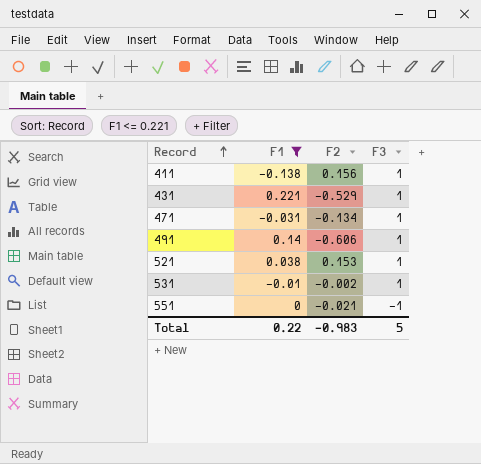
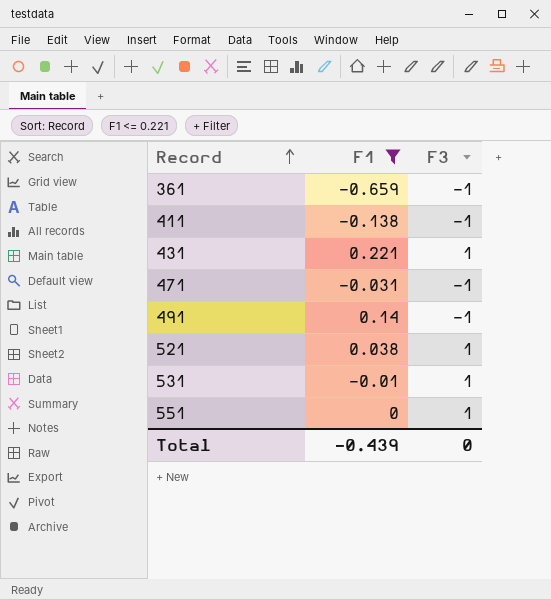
column F2 | position: 3 -> none
row 361: none -> -0.659 | -1
411 | F3: 1 -> -1
471 | F3: 1 -> -1
491 | F3: 1 -> -1
551 | F3: -1 -> 1
Total | F1: 0.22 -> -0.439
Total | F3: 5 -> 0

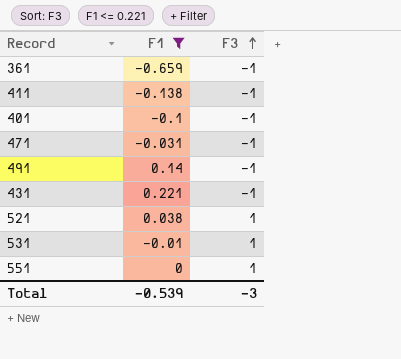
row order: Record ascending -> F3 ascending
row 401: none -> -0.1 | -1
431 | F3: 1 -> -1
Total | F1: -0.439 -> -0.539
Total | F3: 0 -> -3

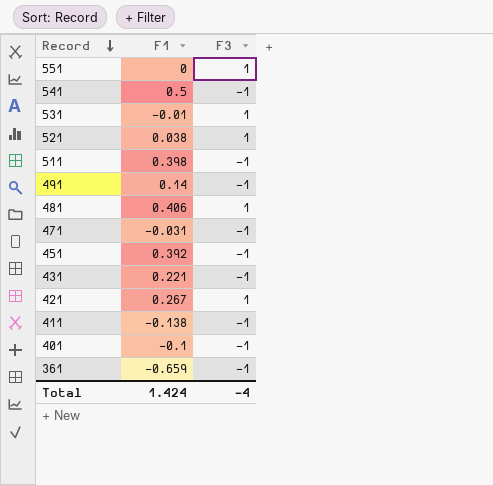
filter: F1 <= 0.221 -> none
row order: F3 ascending -> Record descending
Total | F1: -0.539 -> 1.424
Total | F3: -3 -> -4

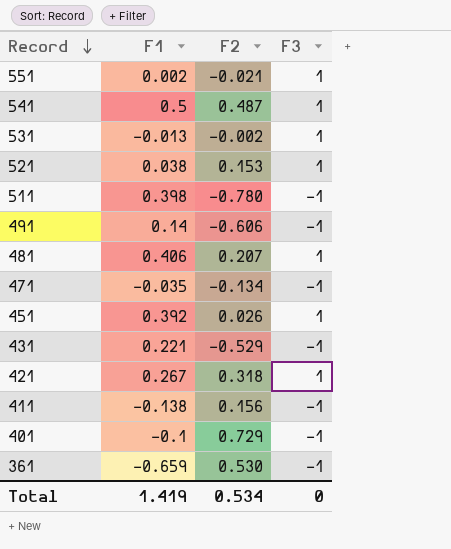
column F2 | position: none -> 3
551 | F1: 0 -> 0.002
541 | F3: -1 -> 1
531 | F1: -0.01 -> -0.013
471 | F1: -0.031 -> -0.035
451 | F3: -1 -> 1
Total | F1: 1.424 -> 1.419
Total | F3: -4 -> 0

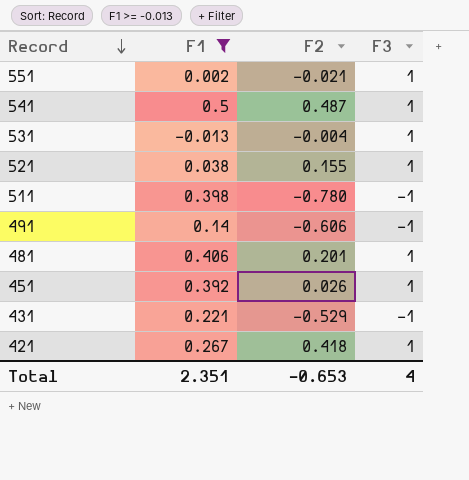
filter: none -> F1 >= -0.013
531 | F2: -0.002 -> -0.004
521 | F2: 0.153 -> 0.155
481 | F2: 0.207 -> 0.201
421 | F2: 0.318 -> 0.418
Total | F1: 1.419 -> 2.351
Total | F2: 0.534 -> -0.653
Total | F3: 0 -> 4

